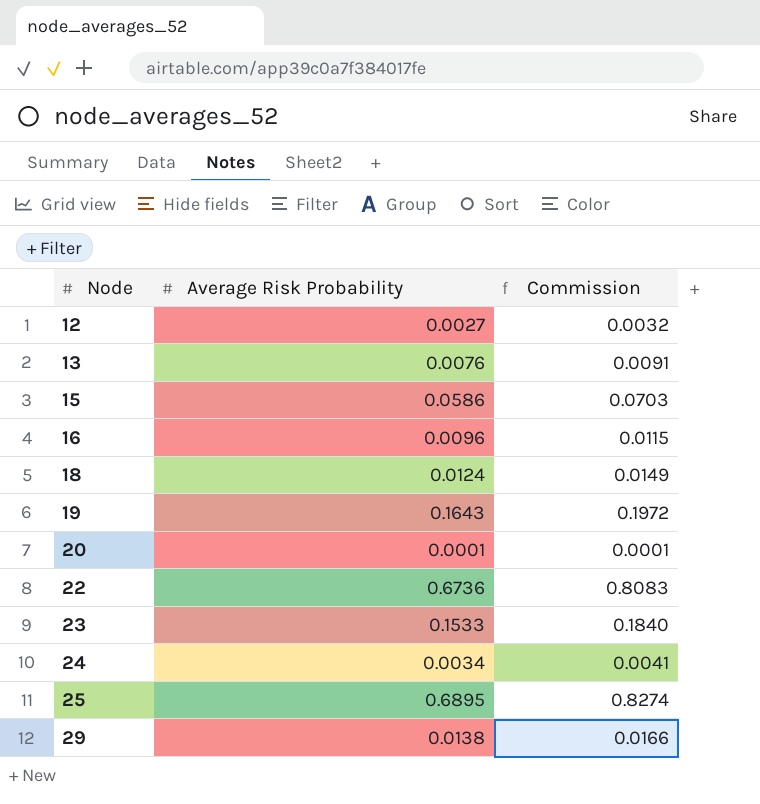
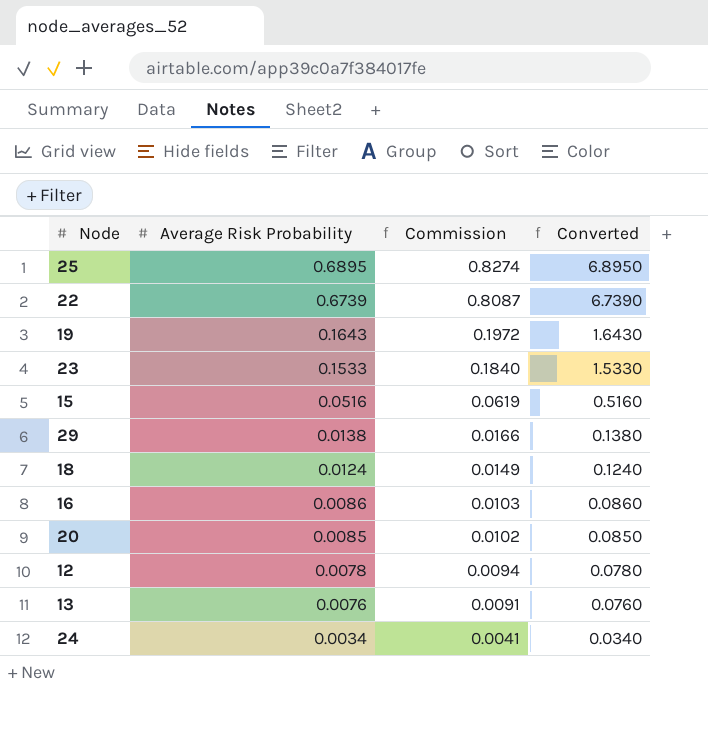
row order: Node ascending -> Average Risk Probability descending
column Converted | formula: none -> [Average Risk Probability] * 10
22 | Average Risk Probability: 0.6736 -> 0.6739
22 | Commission: 0.8083 -> 0.8087
15 | Average Risk Probability: 0.0586 -> 0.0516
15 | Commission: 0.0703 -> 0.0619
16 | Average Risk Probability: 0.0096 -> 0.0086
16 | Commission: 0.0115 -> 0.0103
20 | Average Risk Probability: 0.0001 -> 0.0085
20 | Commission: 0.0001 -> 0.0102
12 | Average Risk Probability: 0.0027 -> 0.0078
12 | Commission: 0.0032 -> 0.0094

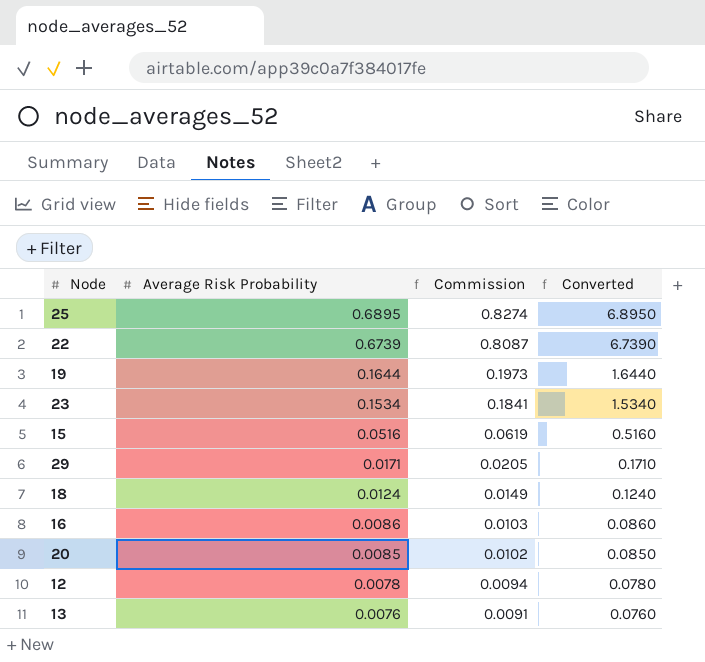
row 24: 0.0034 | 0.0041 | 0.0340 -> none
19 | Average Risk Probability: 0.1643 -> 0.1644
19 | Commission: 0.1972 -> 0.1973
19 | Converted: 1.6430 -> 1.6440
23 | Average Risk Probability: 0.1533 -> 0.1534
23 | Commission: 0.1840 -> 0.1841
23 | Converted: 1.5330 -> 1.5340
29 | Average Risk Probability: 0.0138 -> 0.0171
29 | Commission: 0.0166 -> 0.0205
29 | Converted: 0.1380 -> 0.1710

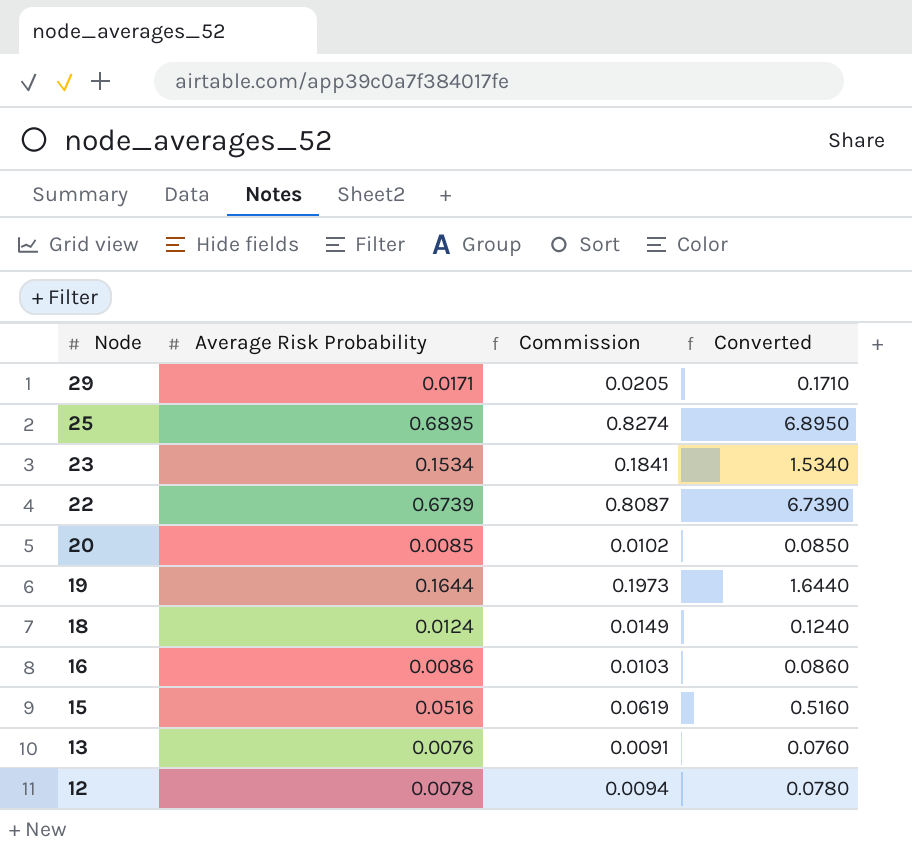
row order: Average Risk Probability descending -> Node descending

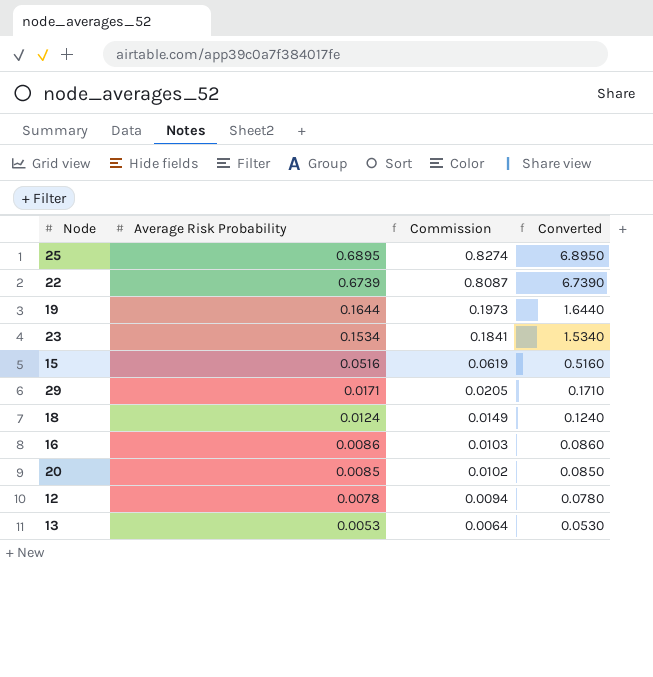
row order: Node descending -> Average Risk Probability descending
13 | Average Risk Probability: 0.0076 -> 0.0053
13 | Commission: 0.0091 -> 0.0064
13 | Converted: 0.0760 -> 0.0530

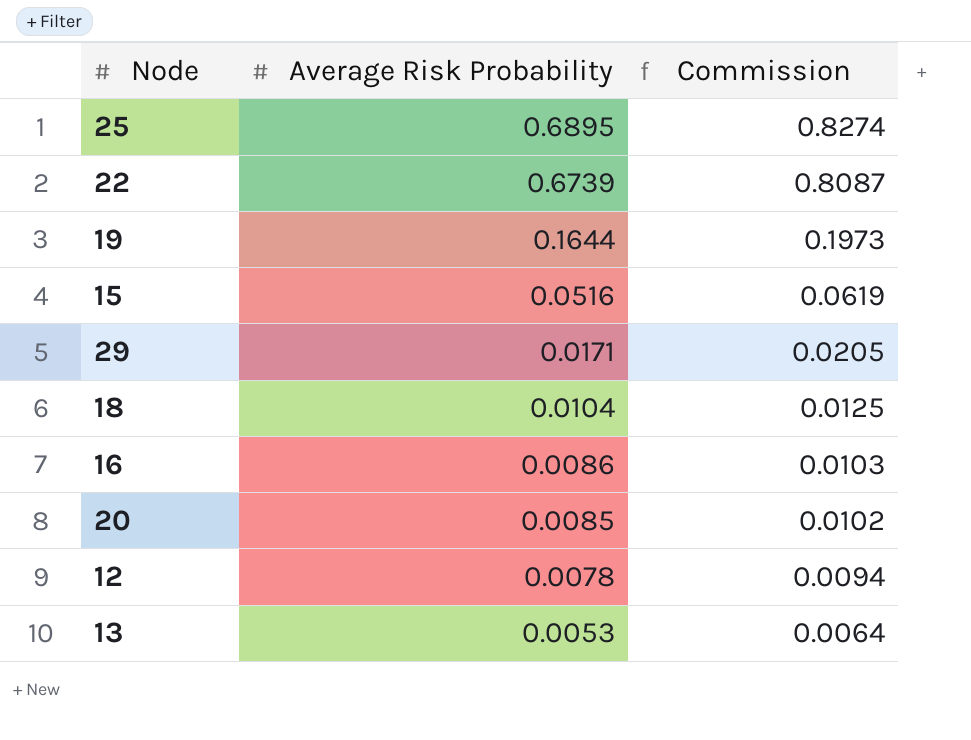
column Converted | formula: [Average Risk Probability] * 10 -> none
row 23: 0.1534 | 0.1841 | 1.5340 -> none
18 | Average Risk Probability: 0.0124 -> 0.0104
18 | Commission: 0.0149 -> 0.0125

